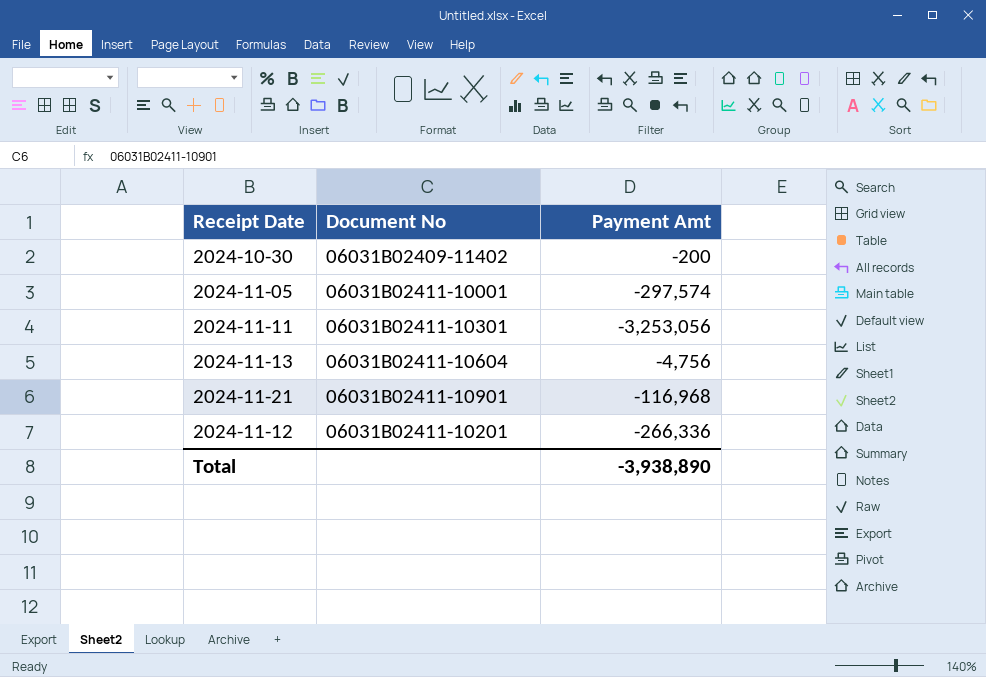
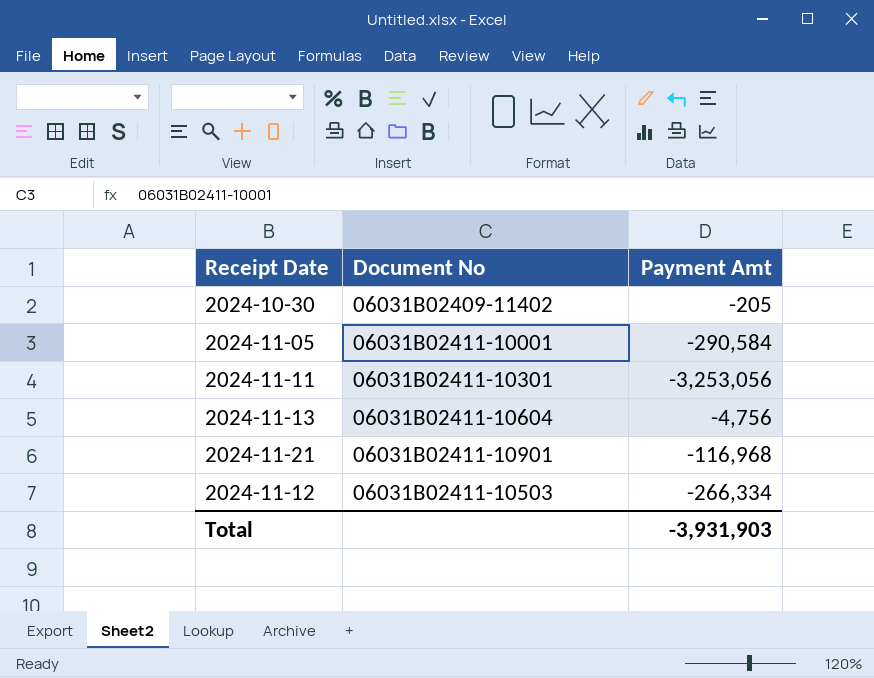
2024-10-30 | Payment Amt: -200 -> -205
2024-11-05 | Payment Amt: -297,574 -> -290,584
2024-11-12 | Document No: 06031B02411-10201 -> 06031B02411-10503
2024-11-12 | Payment Amt: -266,336 -> -266,334
Total | Payment Amt: -3,938,890 -> -3,931,903

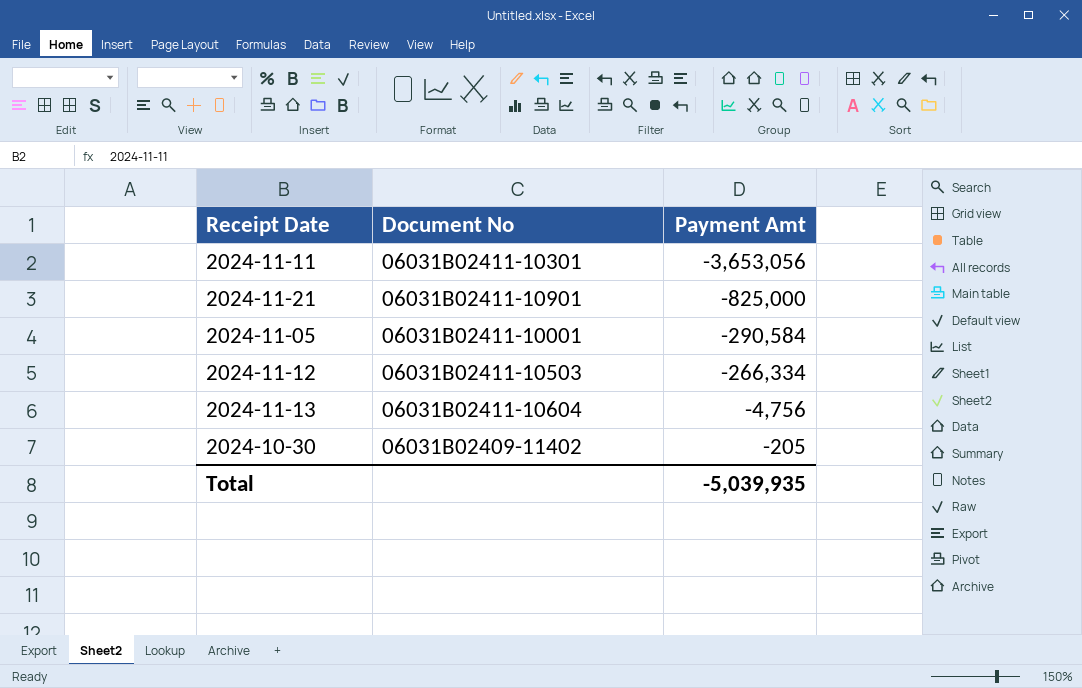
row order: none -> Payment Amt ascending
2024-11-11 | Payment Amt: -3,253,056 -> -3,653,056
2024-11-21 | Payment Amt: -116,968 -> -825,000
Total | Payment Amt: -3,931,903 -> -5,039,935

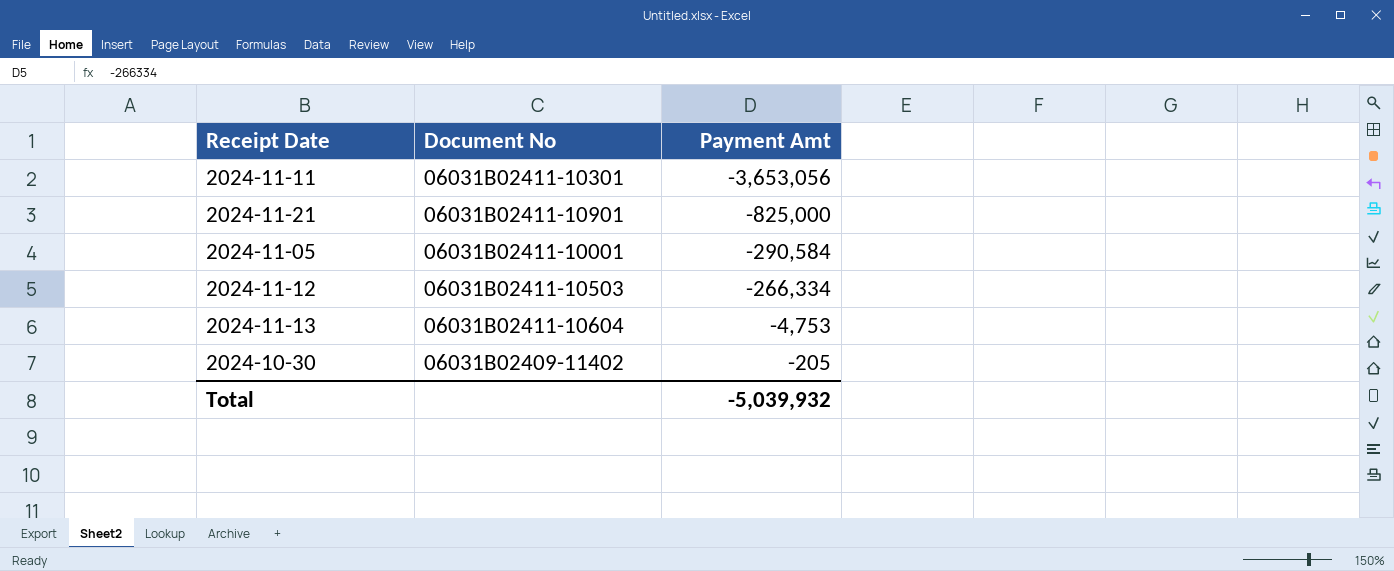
2024-11-13 | Payment Amt: -4,756 -> -4,753
Total | Payment Amt: -5,039,935 -> -5,039,932

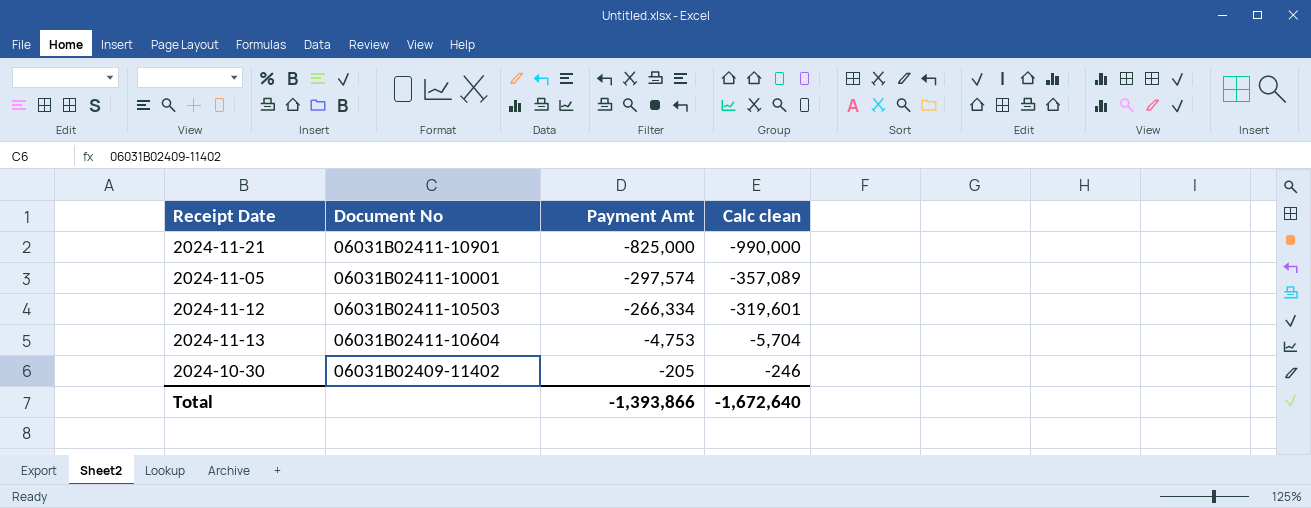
column Calc clean | formula: none -> [Payment Amt] * 1.2
row 2024-11-11: 06031B02411-10301 | -3,653,056 -> none
2024-11-05 | Payment Amt: -290,584 -> -297,574
Total | Payment Amt: -5,039,932 -> -1,393,866

